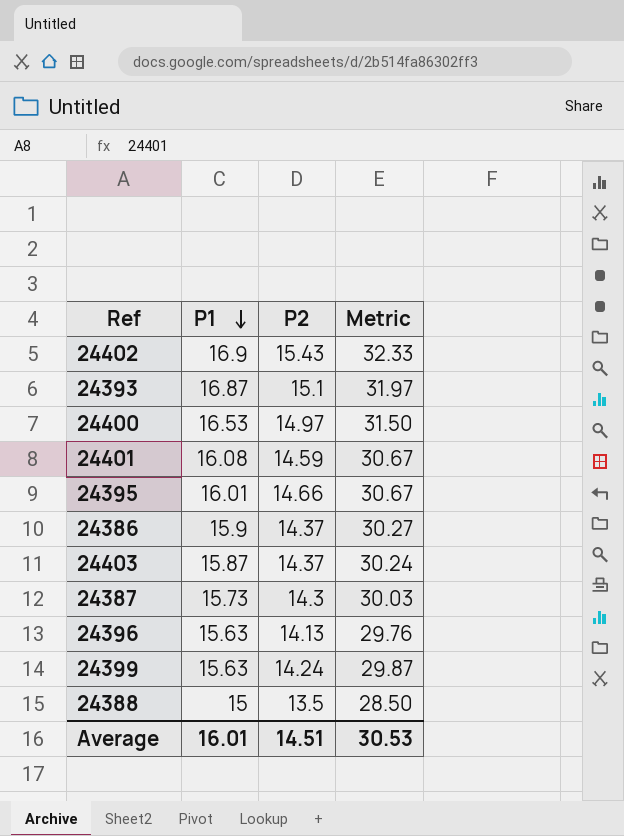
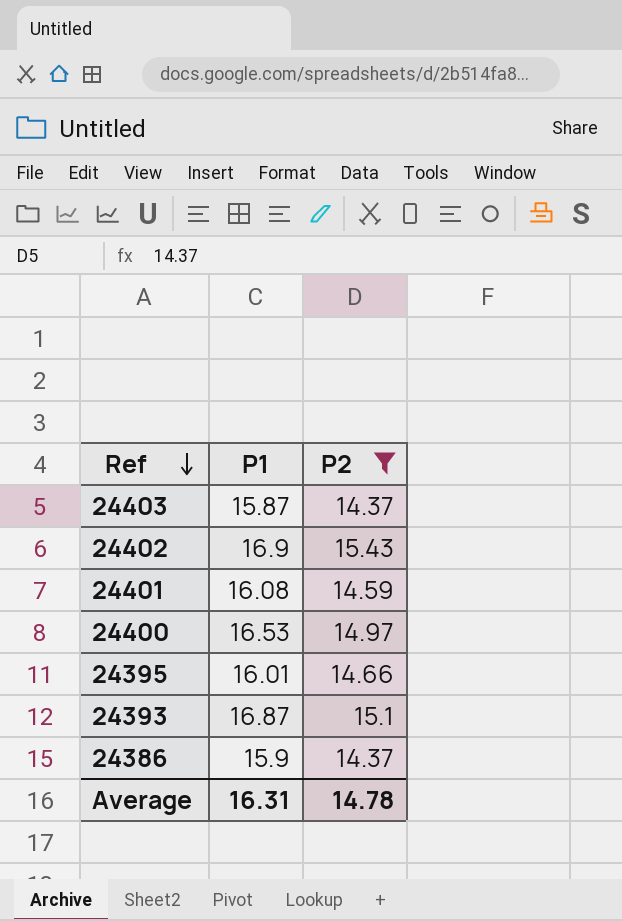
filter: none -> P2 >= 14.37
row order: P1 descending -> Ref descending
column Metric | formula: [P1] + [P2] -> none
Average | P1: 16.01 -> 16.31
Average | P2: 14.51 -> 14.78

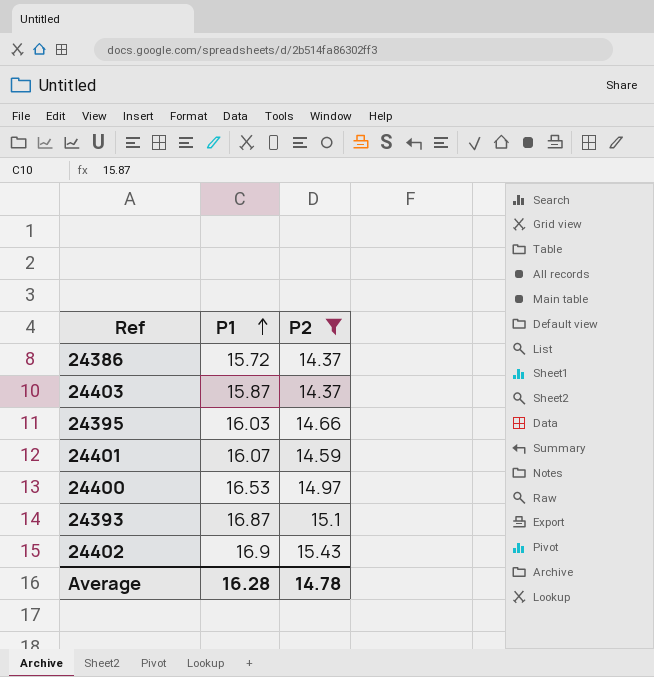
row order: Ref descending -> P1 ascending
24386 | P1: 15.9 -> 15.72
24395 | P1: 16.01 -> 16.03
24401 | P1: 16.08 -> 16.07
Average | P1: 16.31 -> 16.28

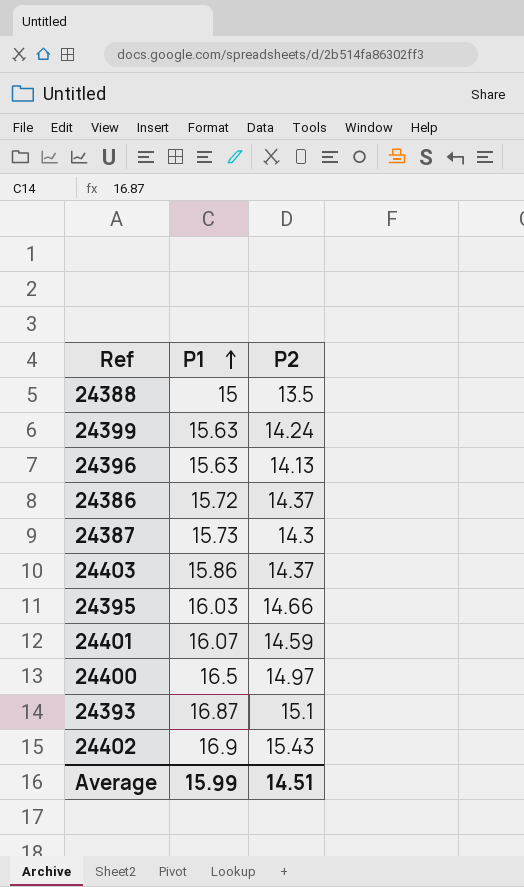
filter: P2 >= 14.37 -> none
24403 | P1: 15.87 -> 15.86
24400 | P1: 16.53 -> 16.5
Average | P1: 16.28 -> 15.99
Average | P2: 14.78 -> 14.51

